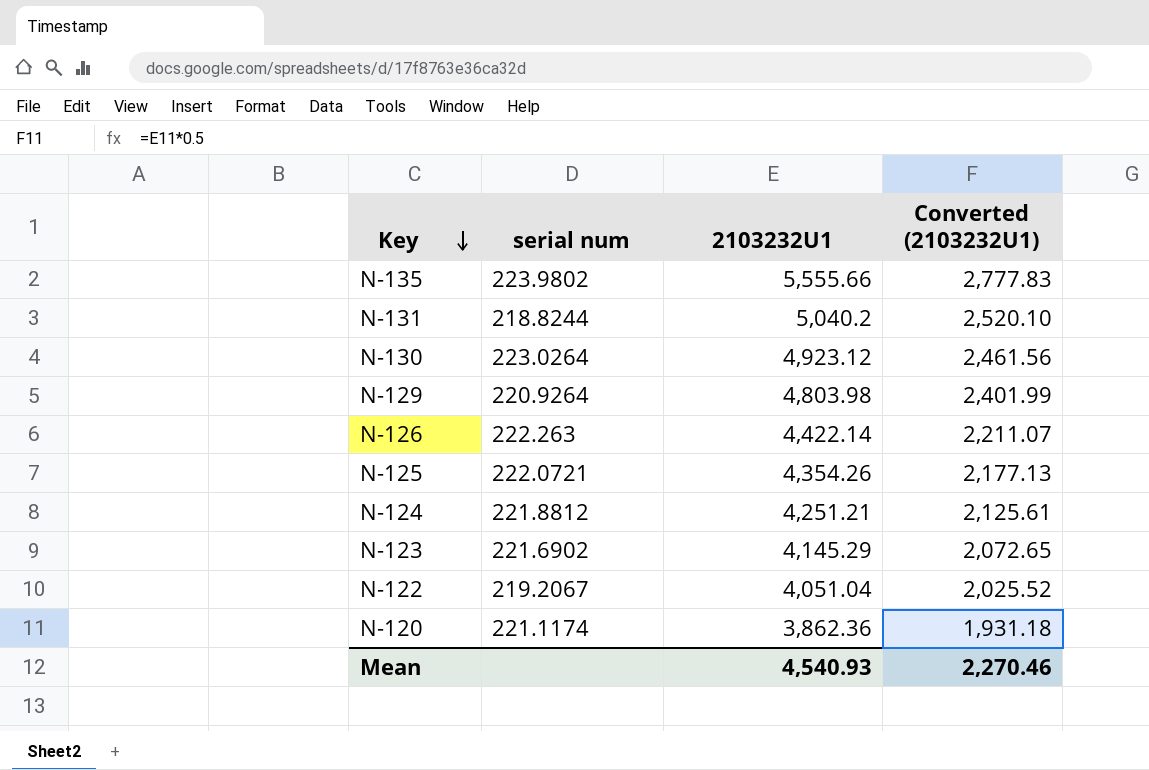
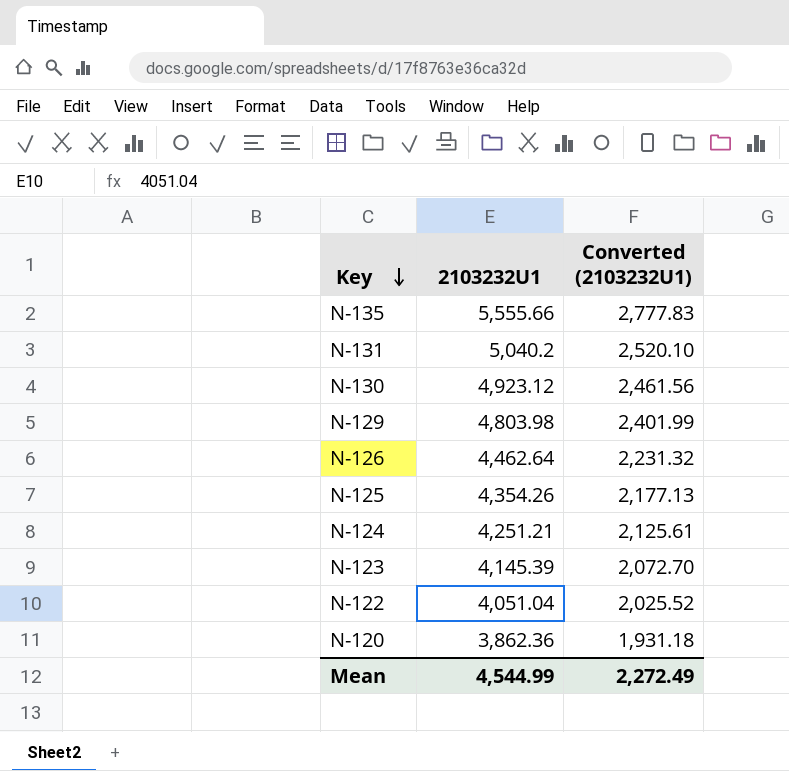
column serial num | position: 2 -> none
N-126 | 2103232U1: 4,422.14 -> 4,462.64
N-126 | Converted (2103232U1): 2,211.07 -> 2,231.32
N-123 | 2103232U1: 4,145.29 -> 4,145.39
N-123 | Converted (2103232U1): 2,072.65 -> 2,072.70
Mean | 2103232U1: 4,540.93 -> 4,544.99
Mean | Converted (2103232U1): 2,270.46 -> 2,272.49

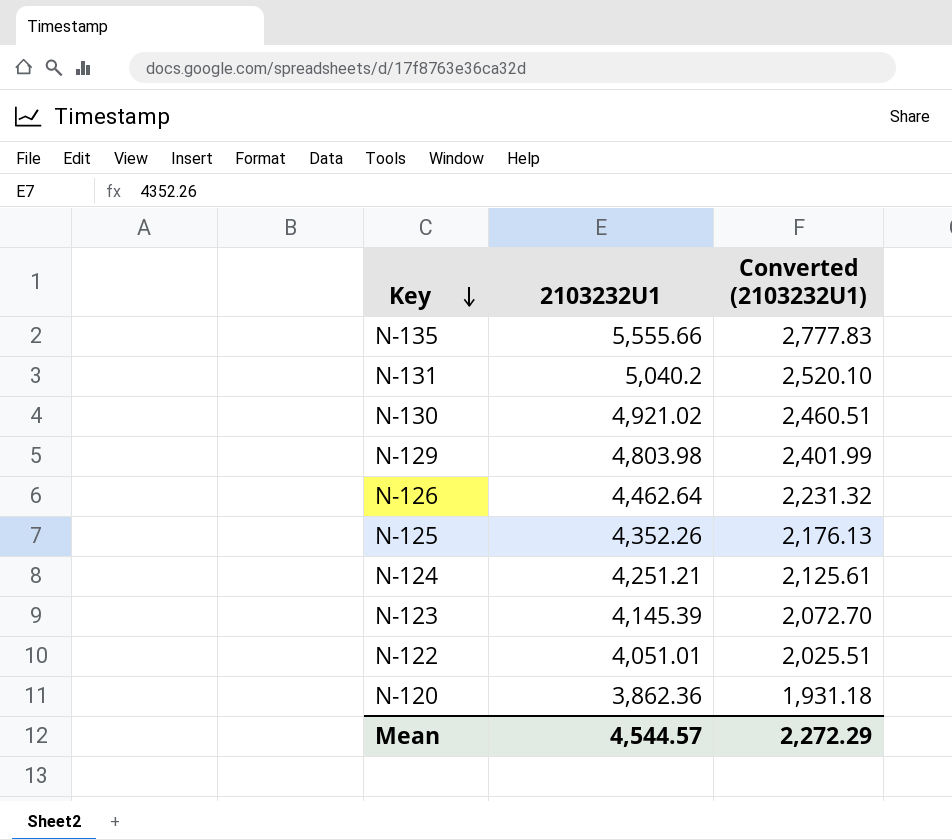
N-130 | 2103232U1: 4,923.12 -> 4,921.02
N-130 | Converted (2103232U1): 2,461.56 -> 2,460.51
N-125 | 2103232U1: 4,354.26 -> 4,352.26
N-125 | Converted (2103232U1): 2,177.13 -> 2,176.13
N-122 | 2103232U1: 4,051.04 -> 4,051.01
N-122 | Converted (2103232U1): 2,025.52 -> 2,025.51
Mean | 2103232U1: 4,544.99 -> 4,544.57
Mean | Converted (2103232U1): 2,272.49 -> 2,272.29

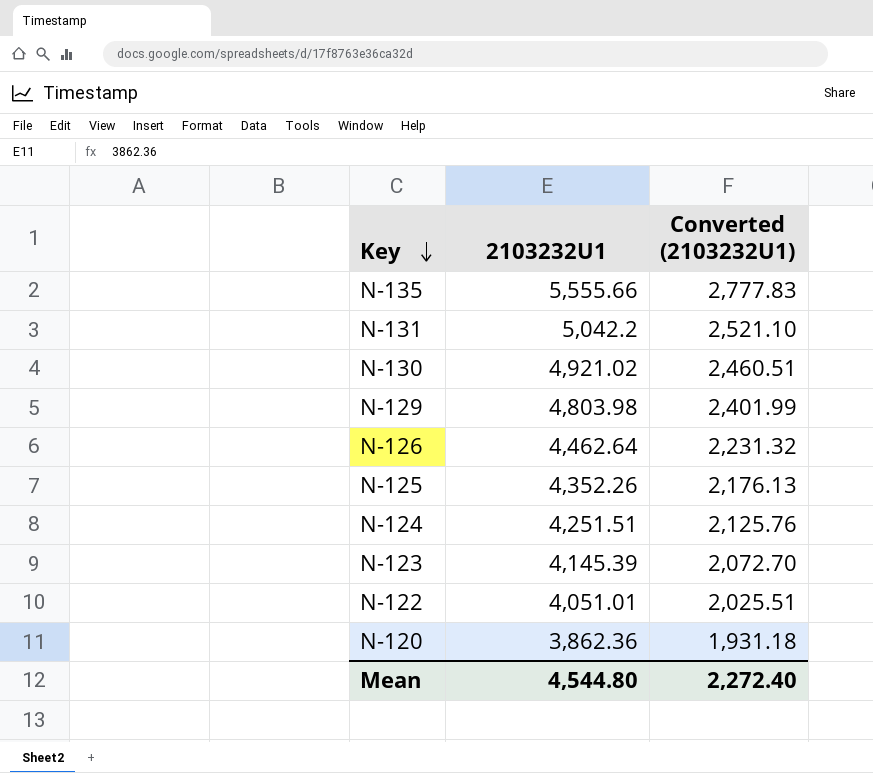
N-131 | 2103232U1: 5,040.2 -> 5,042.2
N-131 | Converted (2103232U1): 2,520.10 -> 2,521.10
N-124 | 2103232U1: 4,251.21 -> 4,251.51
N-124 | Converted (2103232U1): 2,125.61 -> 2,125.76
Mean | 2103232U1: 4,544.57 -> 4,544.80
Mean | Converted (2103232U1): 2,272.29 -> 2,272.40

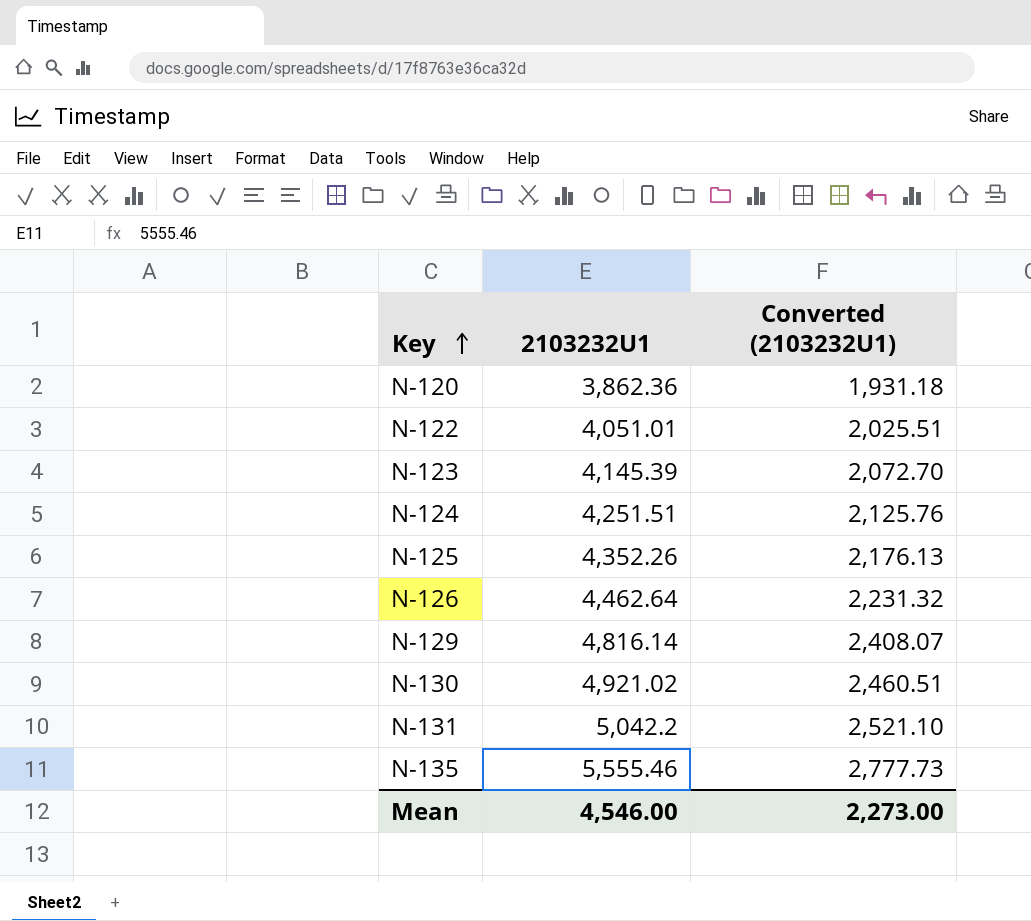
row order: Key descending -> Key ascending
N-129 | 2103232U1: 4,803.98 -> 4,816.14
N-129 | Converted (2103232U1): 2,401.99 -> 2,408.07
N-135 | 2103232U1: 5,555.66 -> 5,555.46
N-135 | Converted (2103232U1): 2,777.83 -> 2,777.73
Mean | 2103232U1: 4,544.80 -> 4,546.00
Mean | Converted (2103232U1): 2,272.40 -> 2,273.00

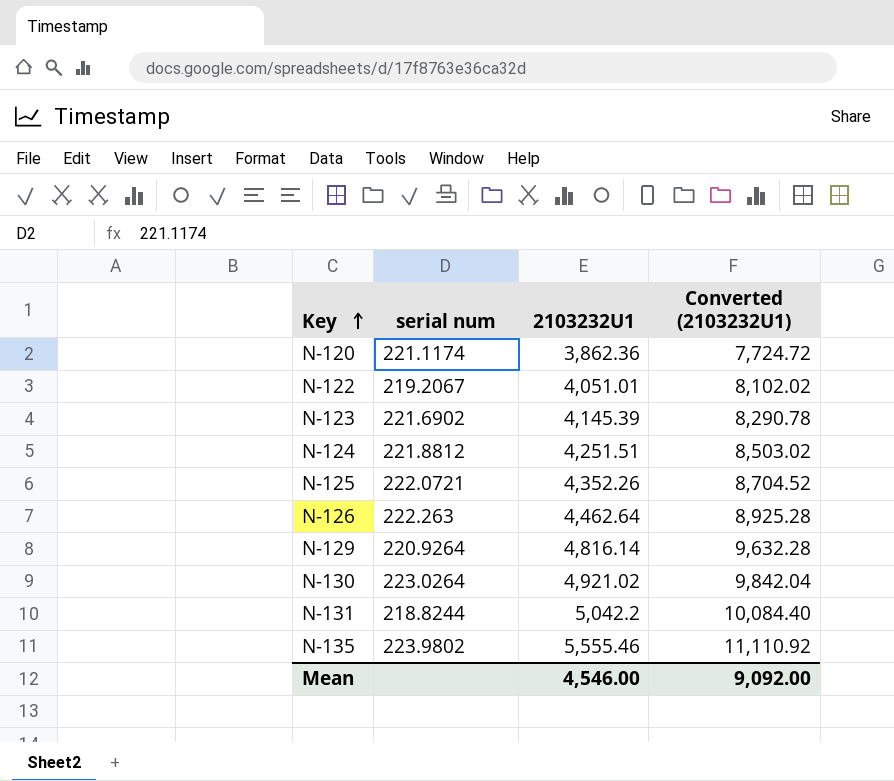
column serial num | position: none -> 2
column Converted (2103232U1) | formula: [2103232U1] * 0.5 -> [2103232U1] * 2
Mean | Converted (2103232U1): 2,273.00 -> 9,092.00

